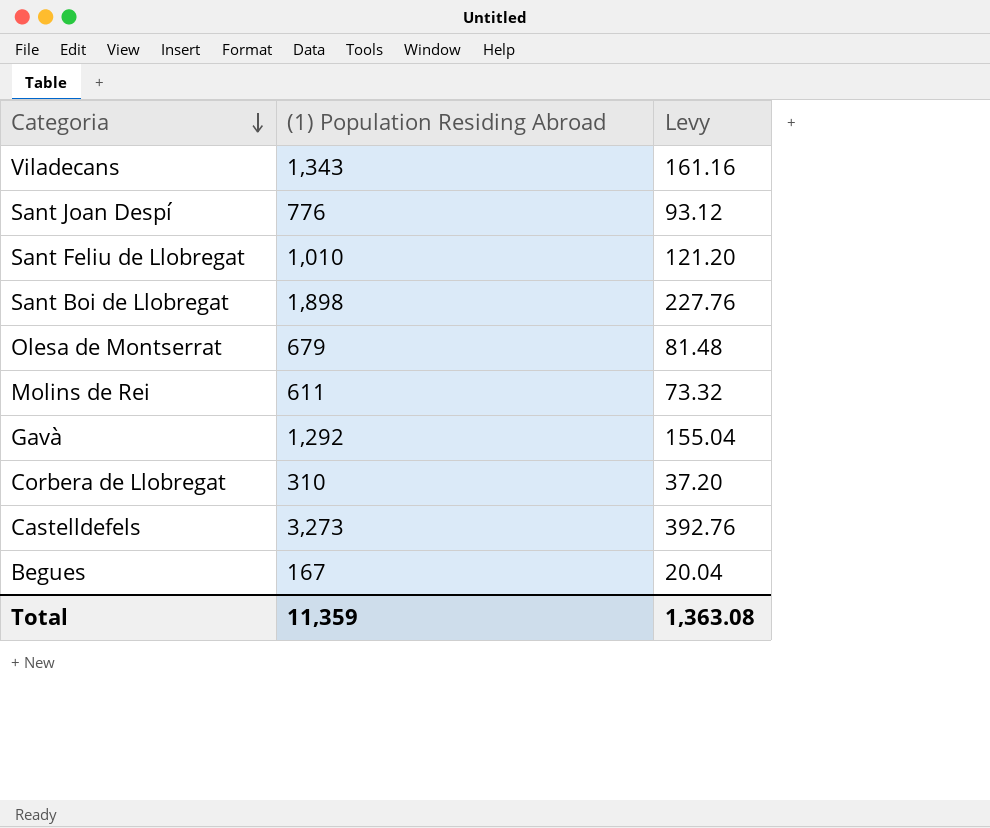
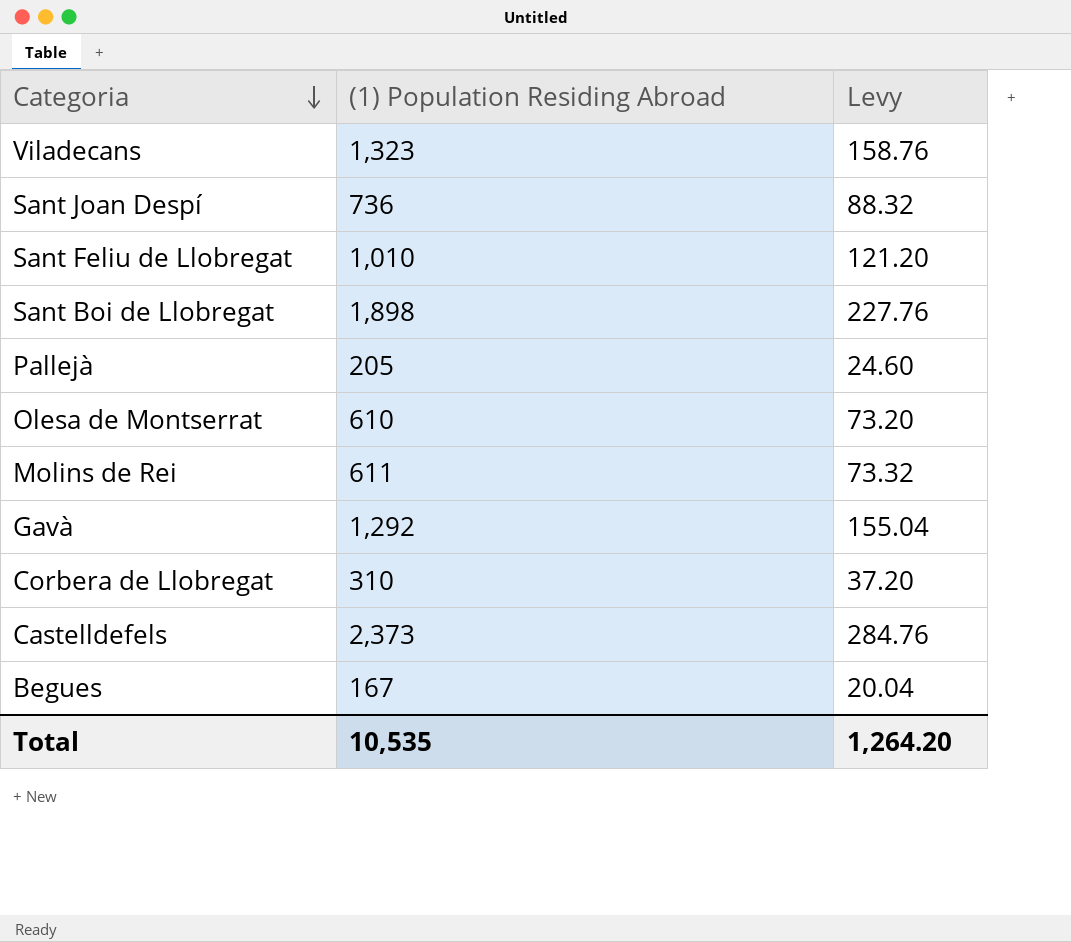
Viladecans | (1) Population Residing Abroad: 1,343 -> 1,323
Viladecans | Levy: 161.16 -> 158.76
Sant Joan Despí | (1) Population Residing Abroad: 776 -> 736
Sant Joan Despí | Levy: 93.12 -> 88.32
row Pallejà: none -> 205 | 24.60
Olesa de Montserrat | (1) Population Residing Abroad: 679 -> 610
Olesa de Montserrat | Levy: 81.48 -> 73.20
Castelldefels | (1) Population Residing Abroad: 3,273 -> 2,373
Castelldefels | Levy: 392.76 -> 284.76
Total | (1) Population Residing Abroad: 11,359 -> 10,535
Total | Levy: 1,363.08 -> 1,264.20

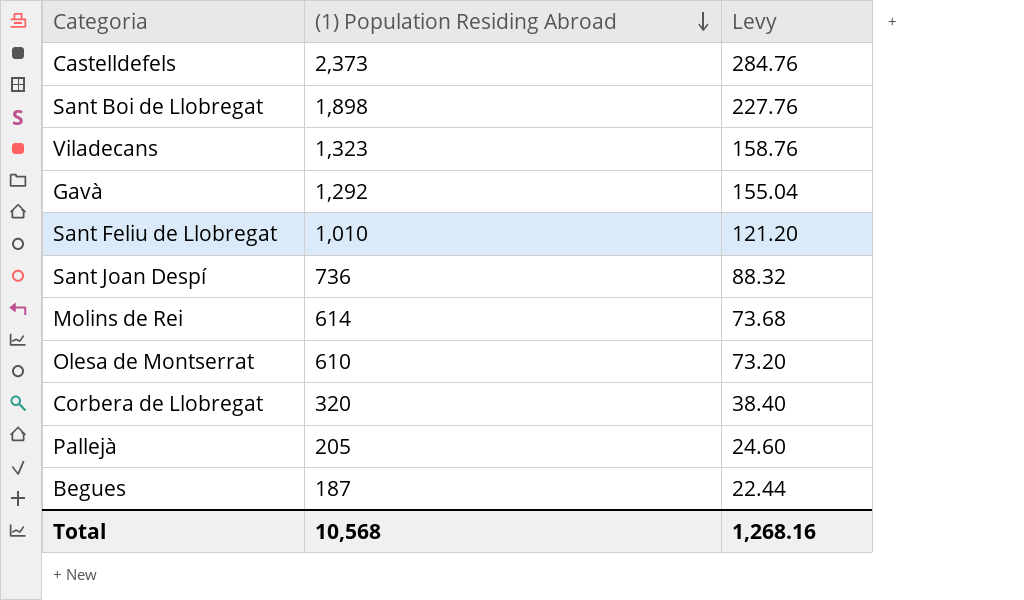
row order: Categoria descending -> (1) Population Residing Abroad descending
Molins de Rei | (1) Population Residing Abroad: 611 -> 614
Molins de Rei | Levy: 73.32 -> 73.68
Corbera de Llobregat | (1) Population Residing Abroad: 310 -> 320
Corbera de Llobregat | Levy: 37.20 -> 38.40
Begues | (1) Population Residing Abroad: 167 -> 187
Begues | Levy: 20.04 -> 22.44
Total | (1) Population Residing Abroad: 10,535 -> 10,568
Total | Levy: 1,264.20 -> 1,268.16

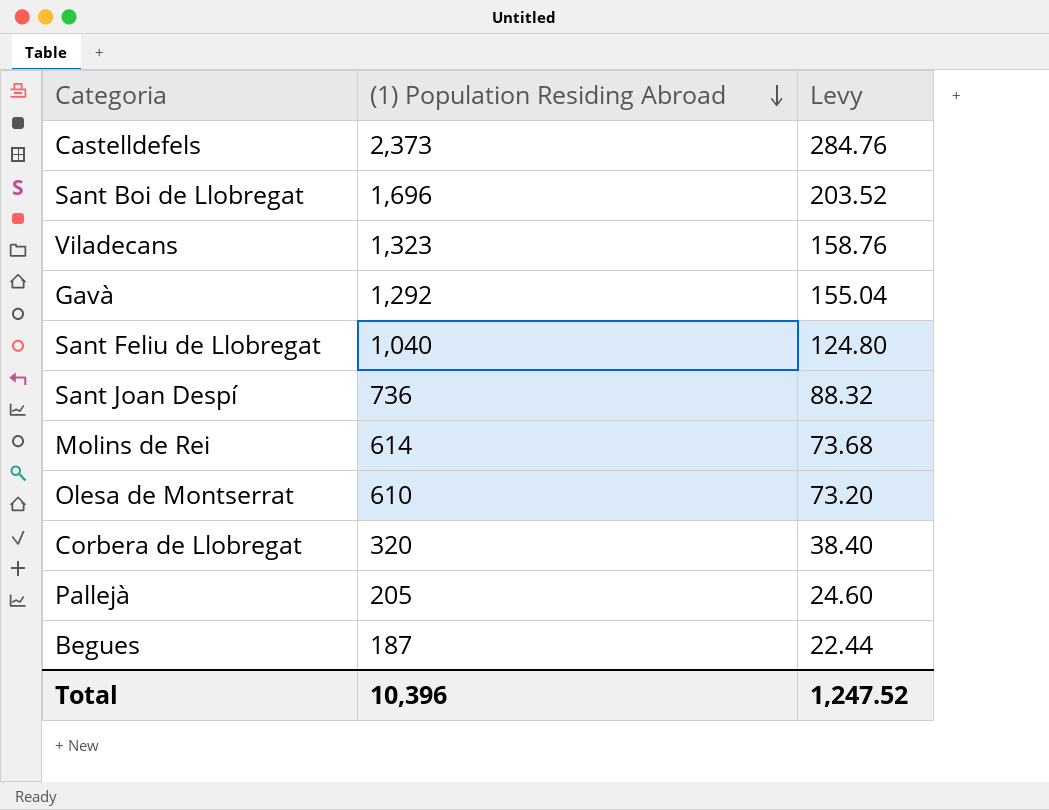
Sant Boi de Llobregat | (1) Population Residing Abroad: 1,898 -> 1,696
Sant Boi de Llobregat | Levy: 227.76 -> 203.52
Sant Feliu de Llobregat | (1) Population Residing Abroad: 1,010 -> 1,040
Sant Feliu de Llobregat | Levy: 121.20 -> 124.80
Total | (1) Population Residing Abroad: 10,568 -> 10,396
Total | Levy: 1,268.16 -> 1,247.52

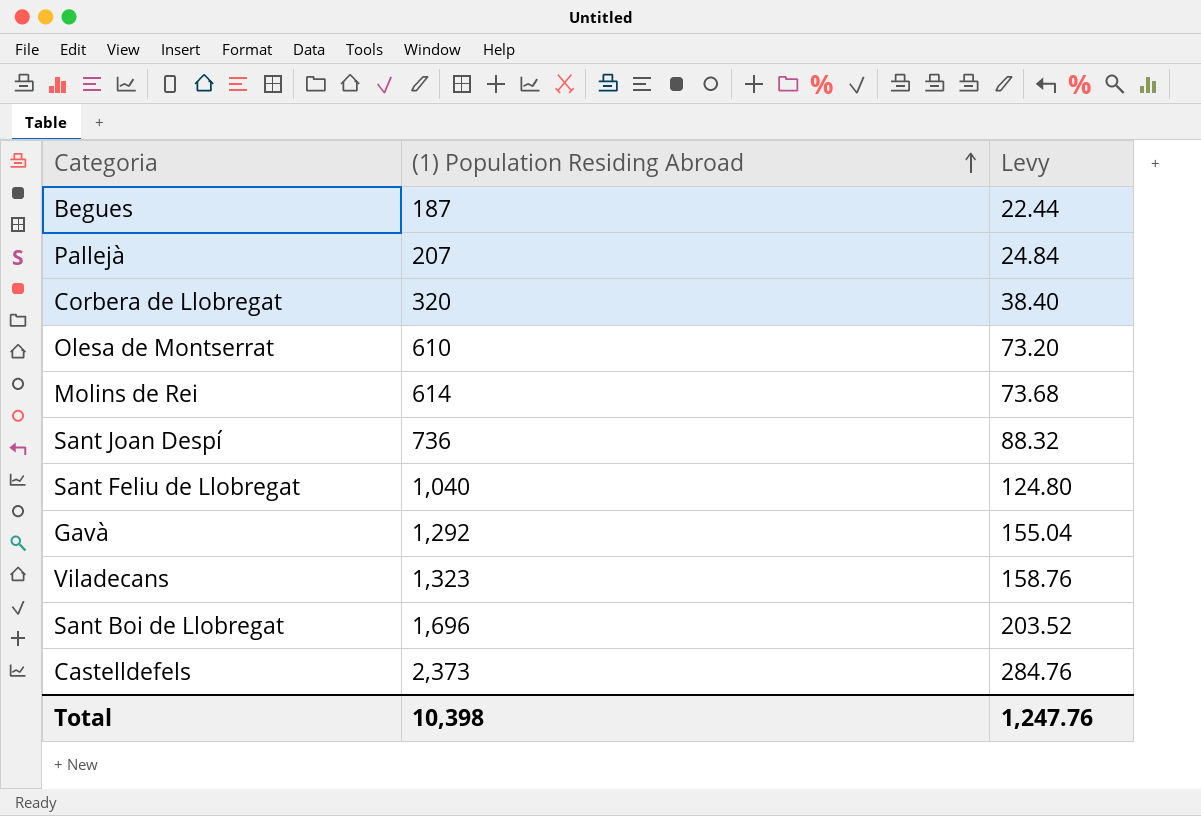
row order: (1) Population Residing Abroad descending -> (1) Population Residing Abroad ascending
Pallejà | (1) Population Residing Abroad: 205 -> 207
Pallejà | Levy: 24.60 -> 24.84
Total | (1) Population Residing Abroad: 10,396 -> 10,398
Total | Levy: 1,247.52 -> 1,247.76

